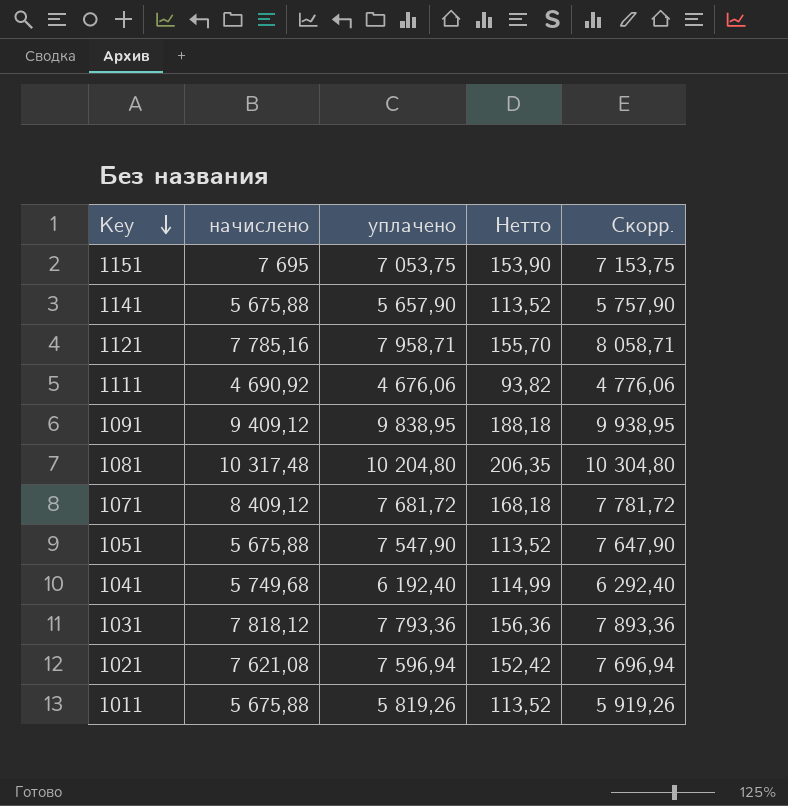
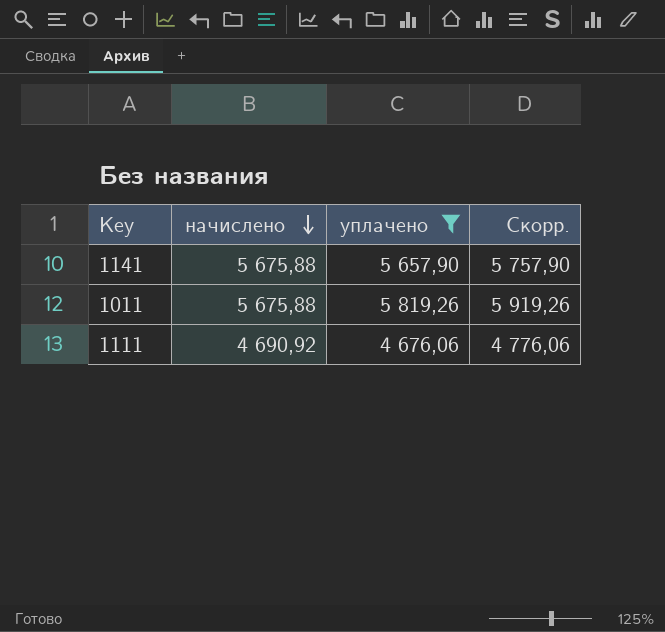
filter: none -> уплачено <= 5 819,26
row order: Key descending -> начислено descending
column Нетто | formula: [начислено] * 0,02 -> none

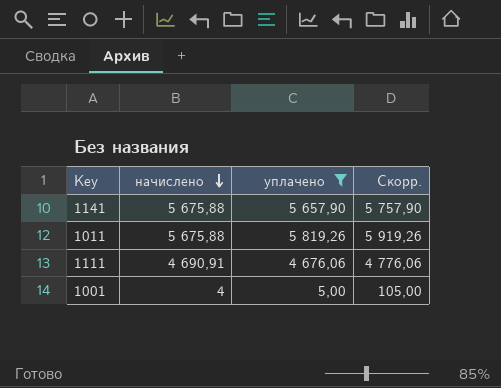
1111 | начислено: 4 690,92 -> 4 690,91
row 1001: none -> 4 | 5,00 | 105,00

